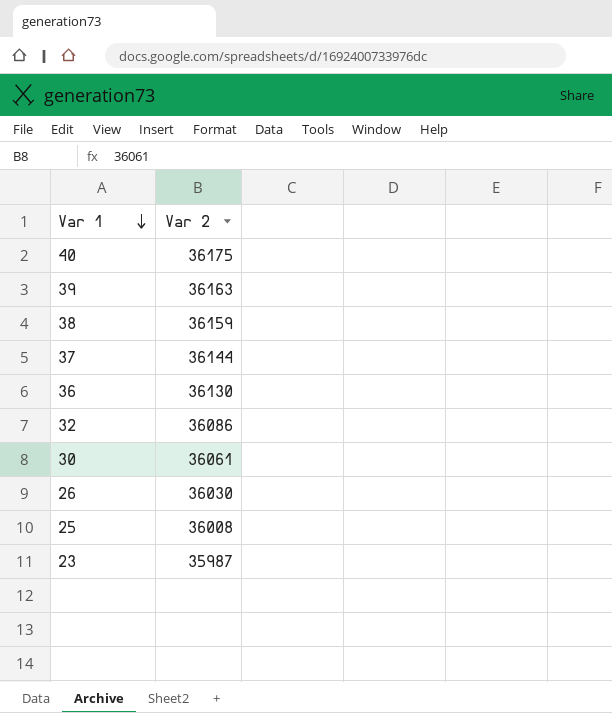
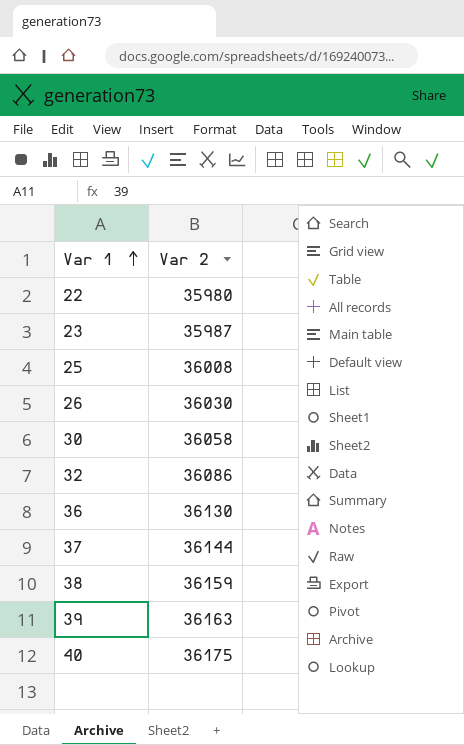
row order: Var 1 descending -> Var 1 ascending
row 22: none -> 35980
30 | Var 2: 36061 -> 36058

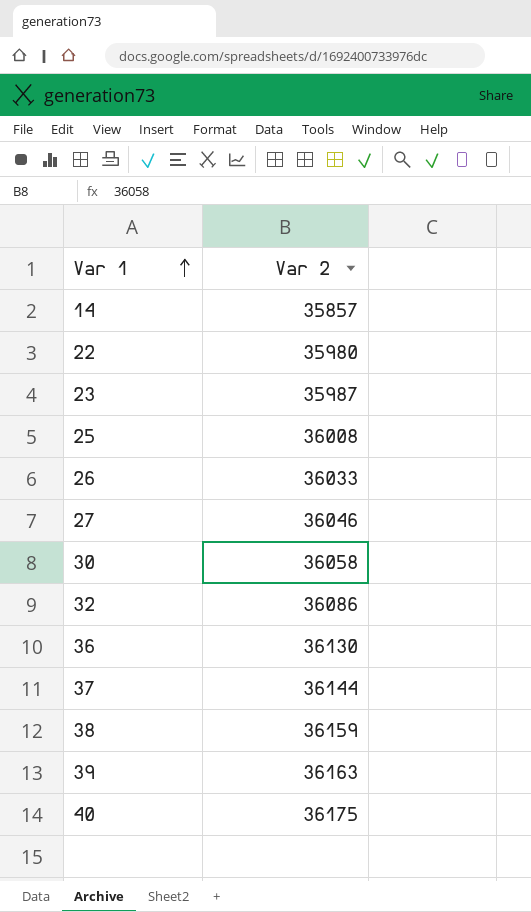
row 14: none -> 35857
26 | Var 2: 36030 -> 36033
row 27: none -> 36046

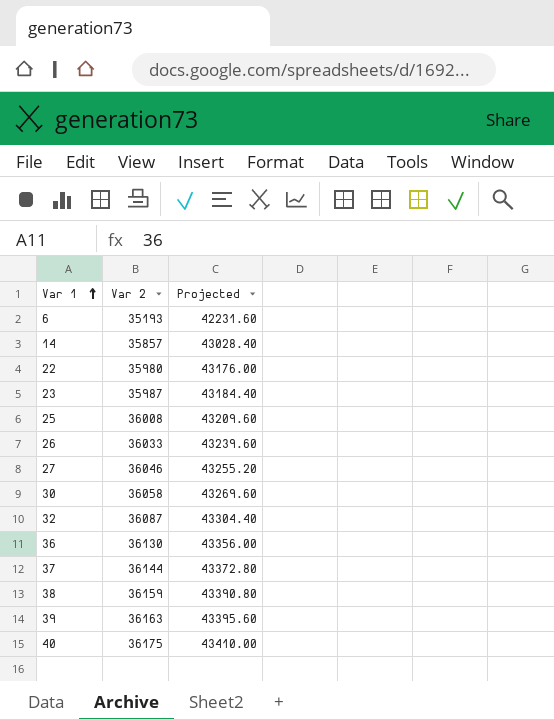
column Projected | formula: none -> [Var 2] * 1.2
row 6: none -> 35193 | 42231.60
32 | Var 2: 36086 -> 36087

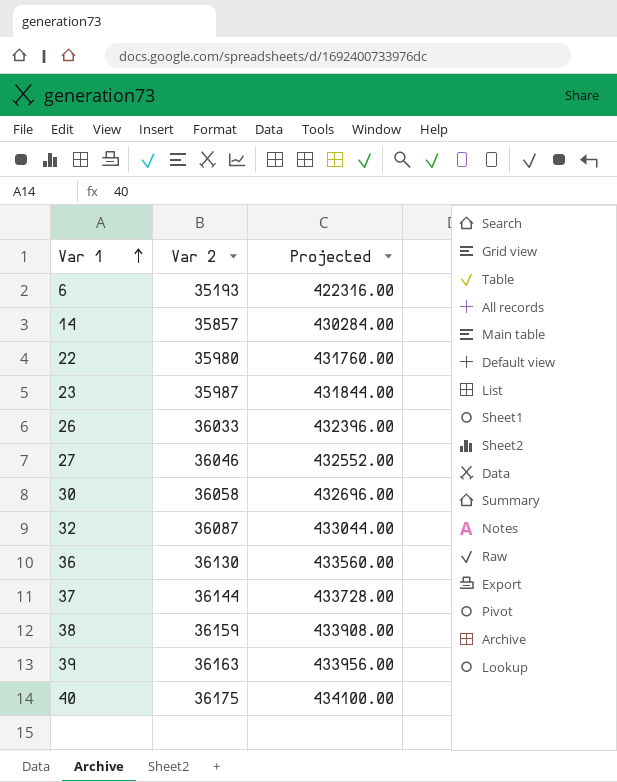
column Projected | formula: [Var 2] * 1.2 -> [Var 2] * 12
row 25: 36008 | 43209.60 -> none

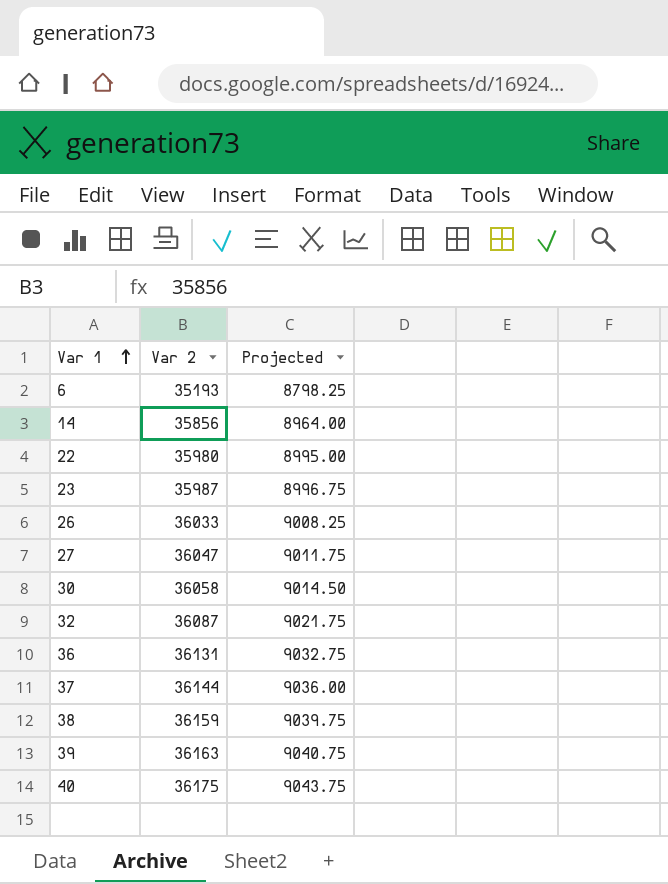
column Projected | formula: [Var 2] * 12 -> [Var 2] * 0.25
14 | Var 2: 35857 -> 35856
27 | Var 2: 36046 -> 36047
36 | Var 2: 36130 -> 36131

